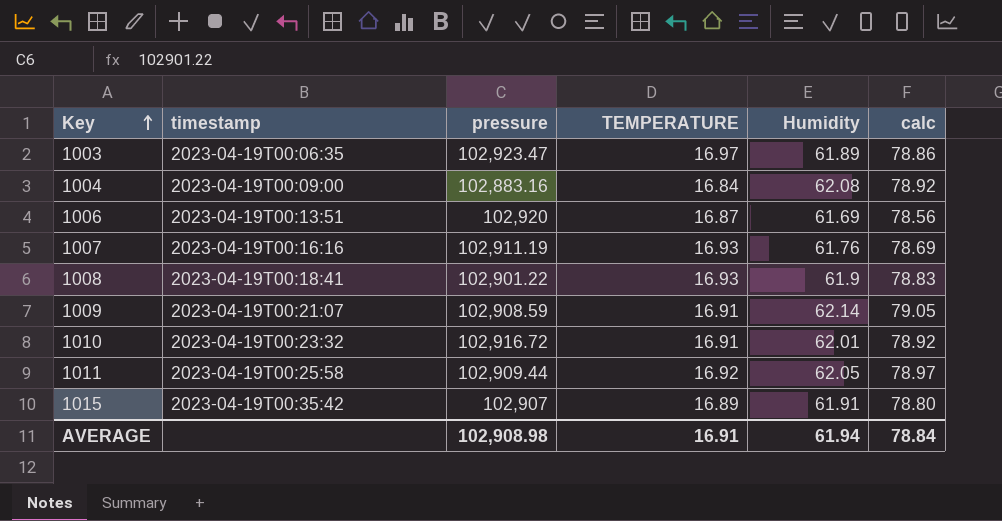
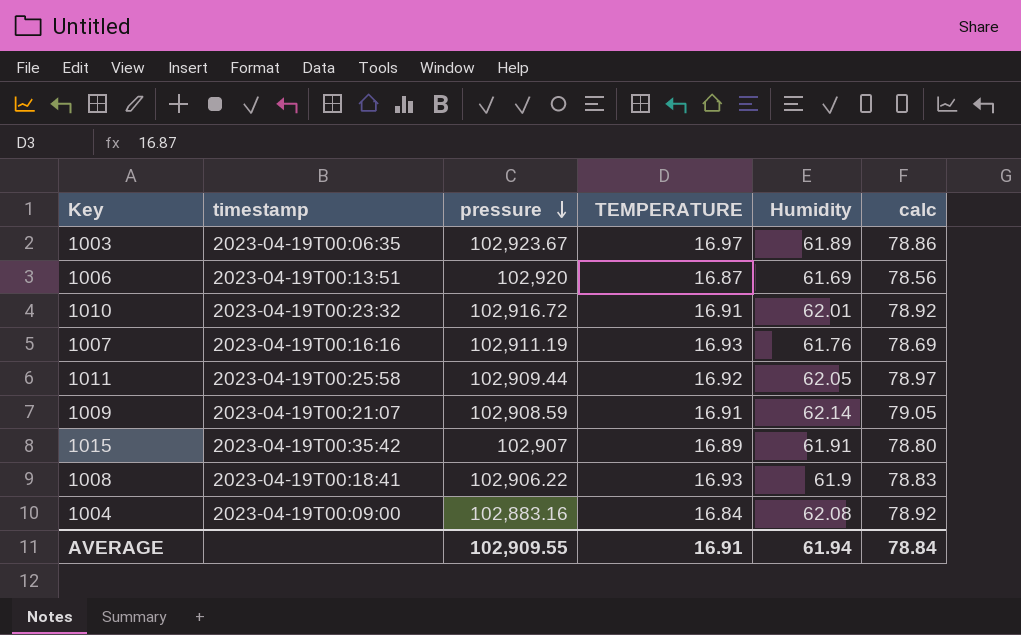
row order: Key ascending -> pressure descending
1003 | pressure: 102,923.47 -> 102,923.67
1008 | pressure: 102,901.22 -> 102,906.22
AVERAGE | pressure: 102,908.98 -> 102,909.55

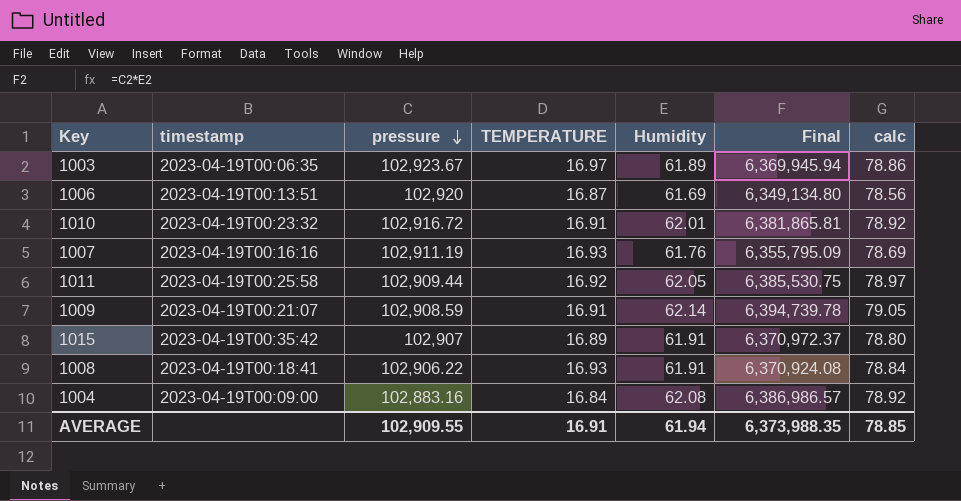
column Final | formula: none -> [pressure] * [Humidity]
1008 | Humidity: 61.9 -> 61.91
1008 | calc: 78.83 -> 78.84
AVERAGE | calc: 78.84 -> 78.85

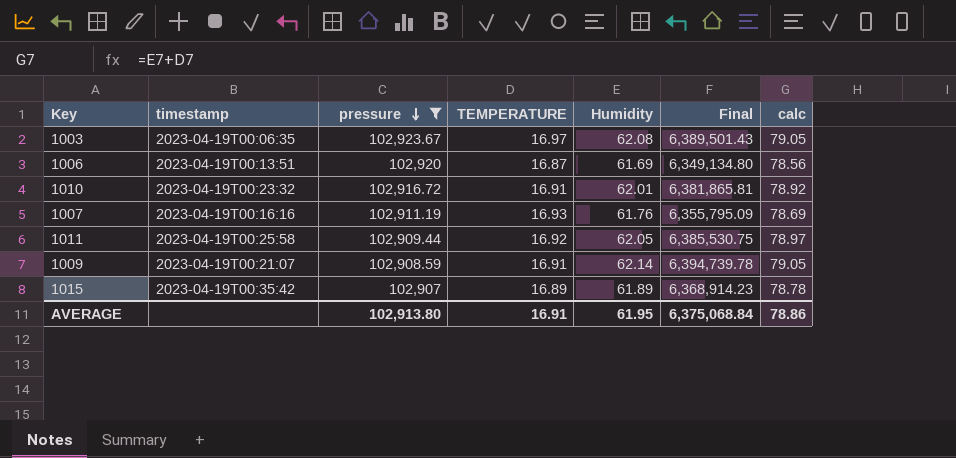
filter: none -> pressure >= 102,907
1003 | Humidity: 61.89 -> 62.08
1003 | Final: 6,369,945.94 -> 6,389,501.43
1003 | calc: 78.86 -> 79.05
1015 | Humidity: 61.91 -> 61.89
1015 | Final: 6,370,972.37 -> 6,368,914.23
1015 | calc: 78.80 -> 78.78
AVERAGE | pressure: 102,909.55 -> 102,913.80
AVERAGE | Humidity: 61.94 -> 61.95
AVERAGE | Final: 6,373,988.35 -> 6,375,068.84
AVERAGE | calc: 78.85 -> 78.86

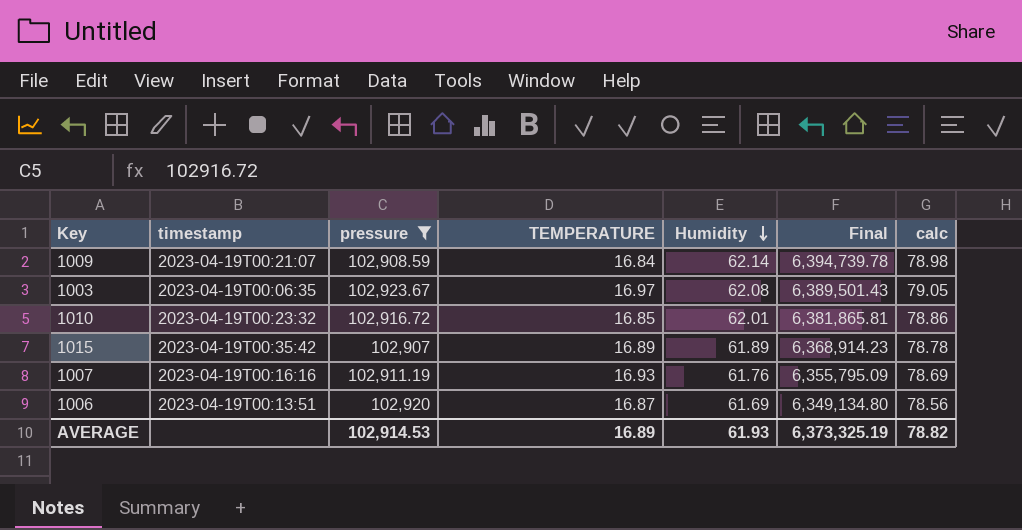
row order: pressure descending -> Humidity descending
row 1011: 2023-04-19T00:25:58 | 102,909.44 | 16.92 | 62.05 | 6,385,530.75 | 78.97 -> none
1009 | TEMPERATURE: 16.91 -> 16.84
1009 | calc: 79.05 -> 78.98
1010 | TEMPERATURE: 16.91 -> 16.85
1010 | calc: 78.92 -> 78.86
AVERAGE | pressure: 102,913.80 -> 102,914.53
AVERAGE | TEMPERATURE: 16.91 -> 16.89
AVERAGE | Humidity: 61.95 -> 61.93
AVERAGE | Final: 6,375,068.84 -> 6,373,325.19
AVERAGE | calc: 78.86 -> 78.82

